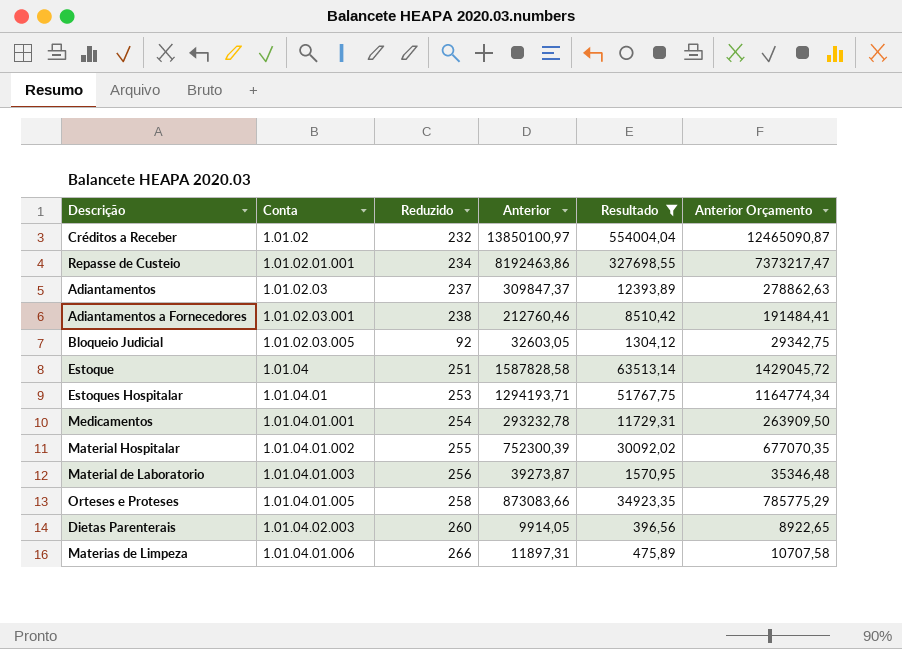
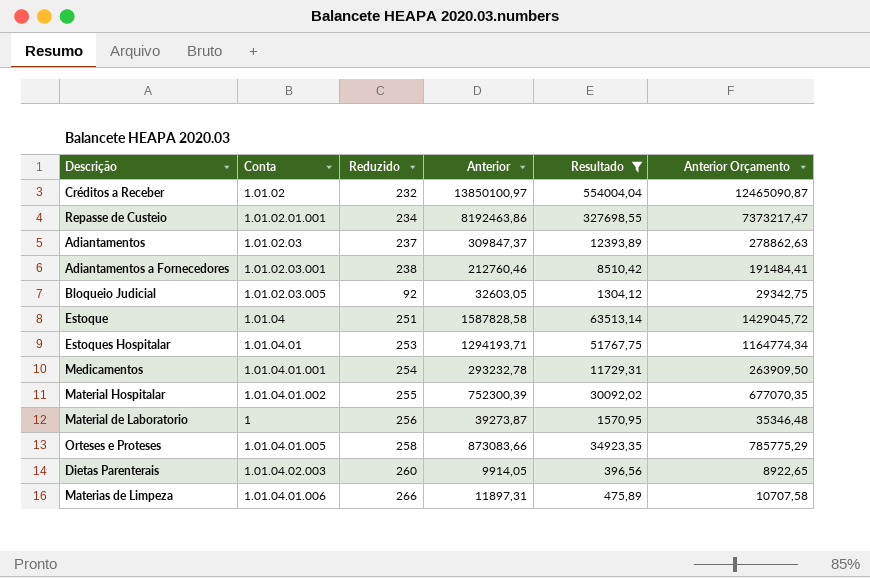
Material de Laboratorio | Conta: 1.01.04.01.003 -> 1

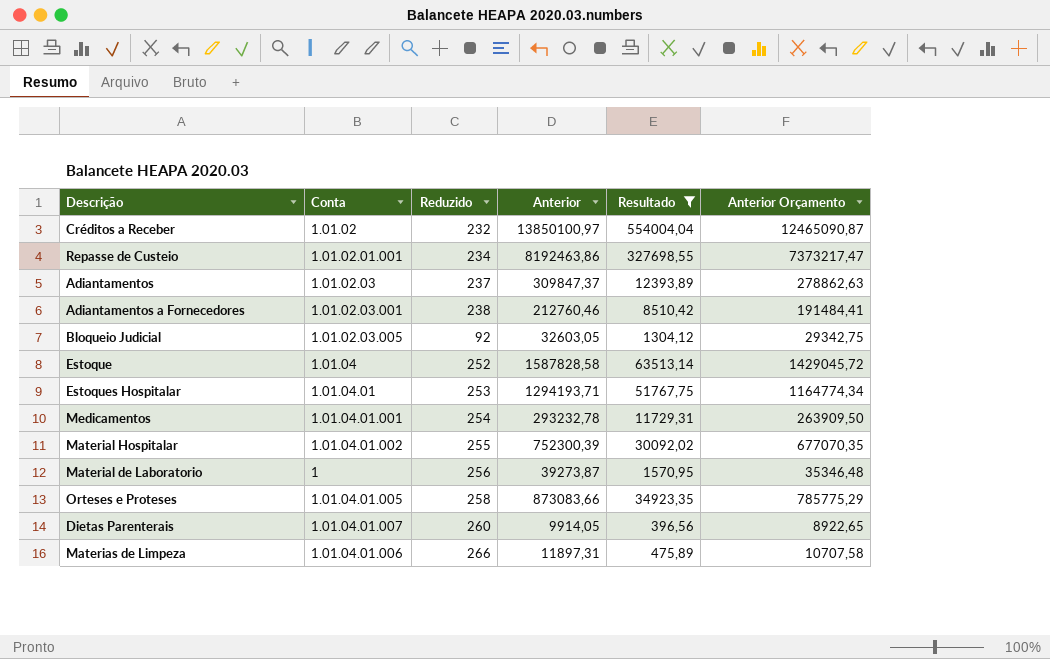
Estoque | Reduzido: 251 -> 252
Dietas Parenterais | Conta: 1.01.04.02.003 -> 1.01.04.01.007

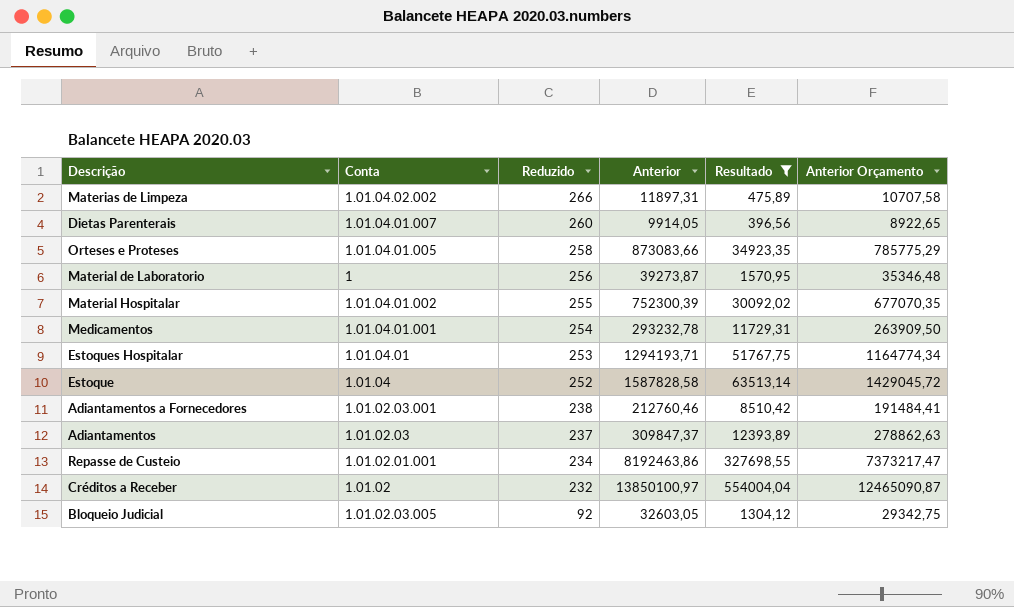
row order: none -> Reduzido descending
Materias de Limpeza | Conta: 1.01.04.01.006 -> 1.01.04.02.002

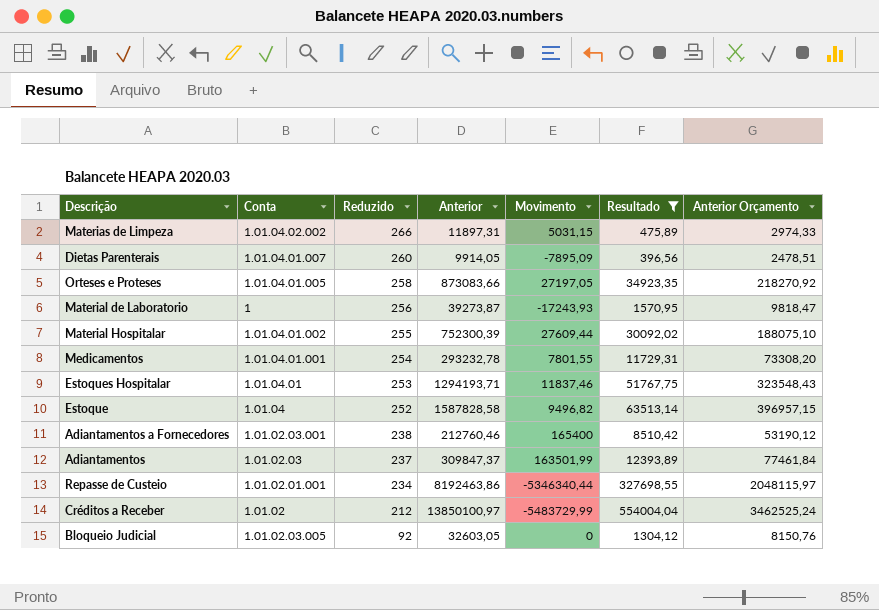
column Movimento | position: none -> 5
column Anterior Orçamento | formula: [Anterior] * 0,9 -> [Anterior] * 0,25
Créditos a Receber | Reduzido: 232 -> 212

